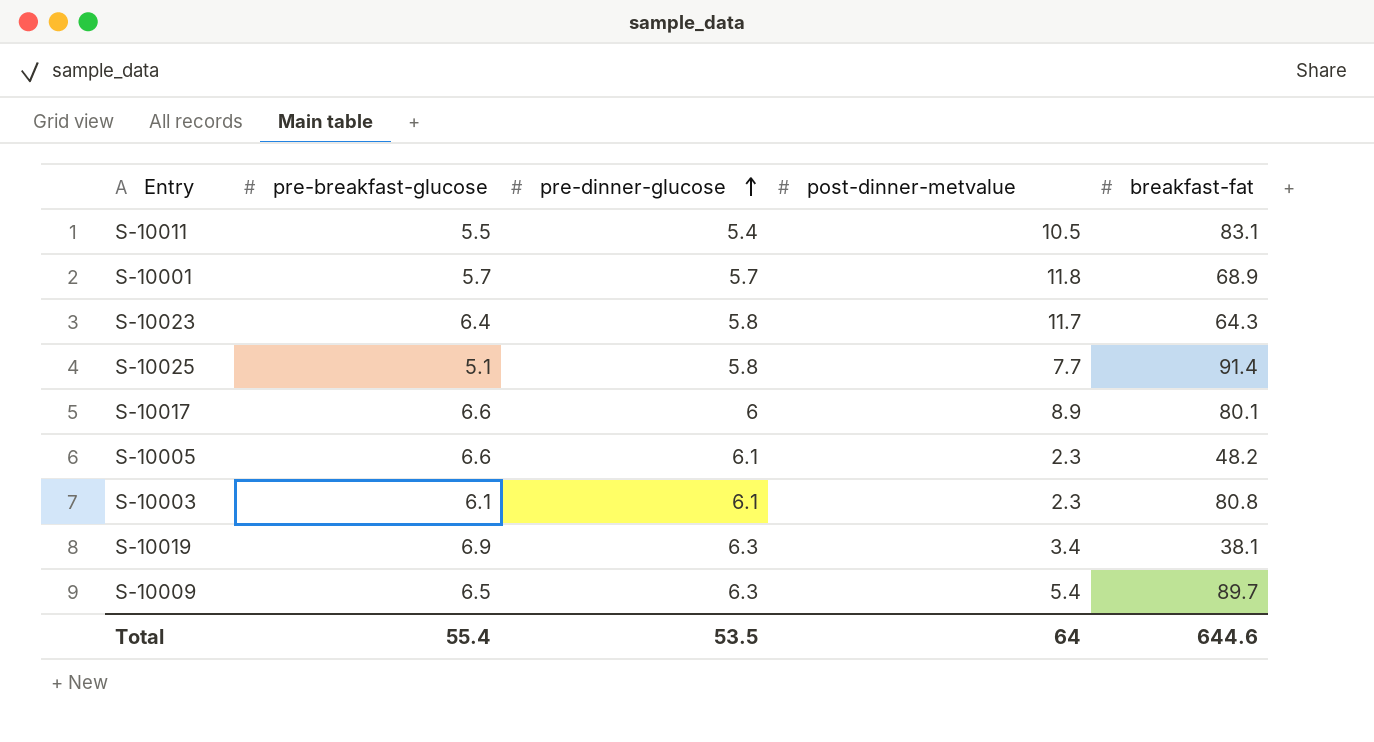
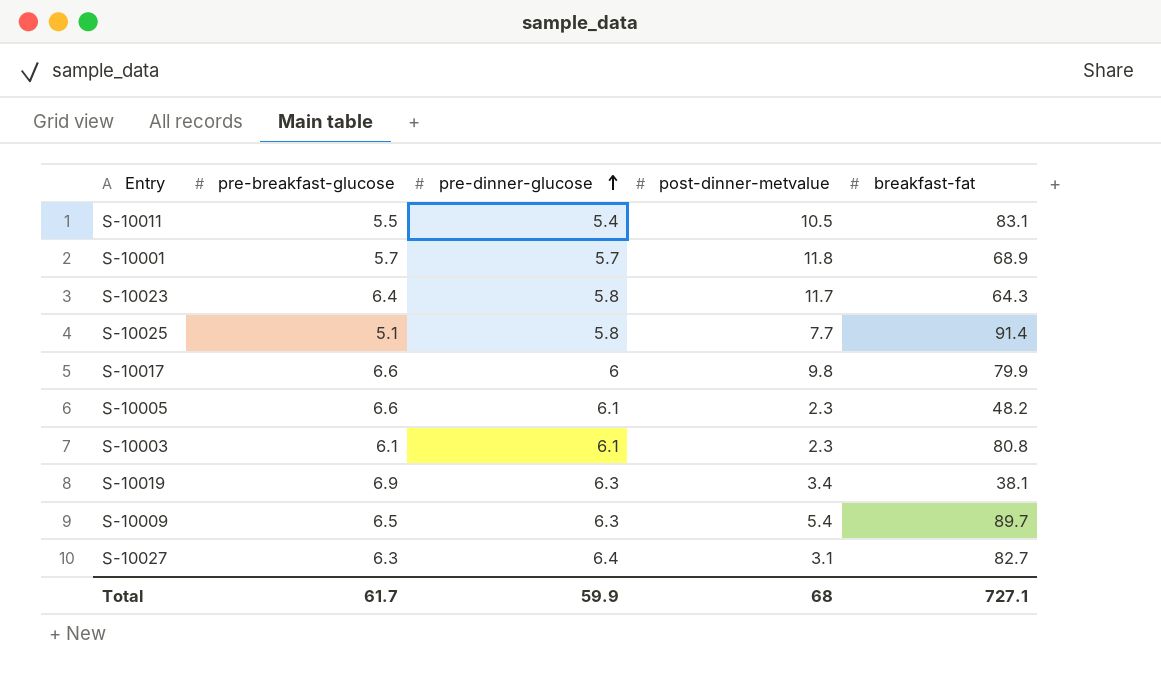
S-10017 | post-dinner-metvalue: 8.9 -> 9.8
S-10017 | breakfast-fat: 80.1 -> 79.9
row S-10027: none -> 6.3 | 6.4 | 3.1 | 82.7
Total | pre-breakfast-glucose: 55.4 -> 61.7
Total | pre-dinner-glucose: 53.5 -> 59.9
Total | post-dinner-metvalue: 64 -> 68
Total | breakfast-fat: 644.6 -> 727.1

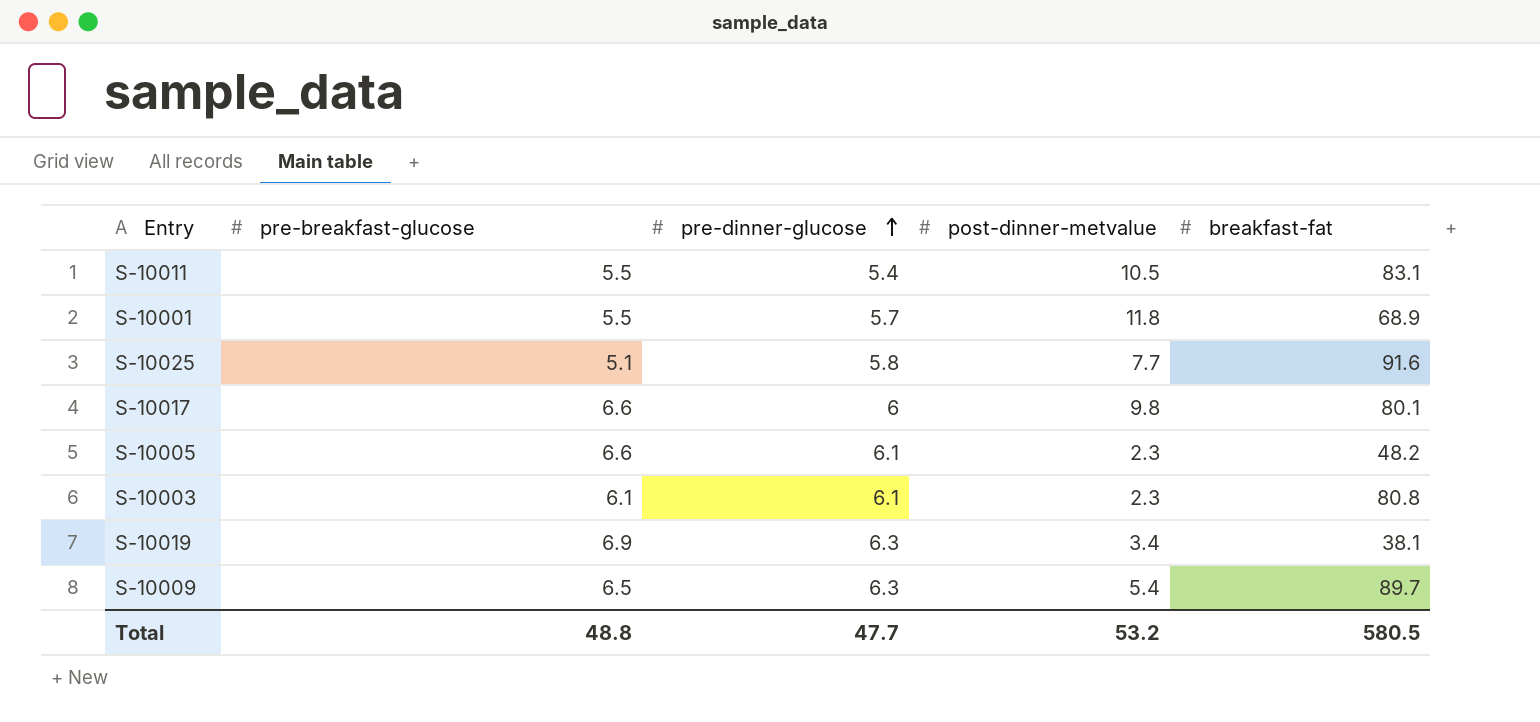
row S-10023: 6.4 | 5.8 | 11.7 | 64.3 -> none
row S-10027: 6.3 | 6.4 | 3.1 | 82.7 -> none
S-10001 | pre-breakfast-glucose: 5.7 -> 5.5
S-10025 | breakfast-fat: 91.4 -> 91.6
S-10017 | breakfast-fat: 79.9 -> 80.1
Total | pre-breakfast-glucose: 61.7 -> 48.8
Total | pre-dinner-glucose: 59.9 -> 47.7
Total | post-dinner-metvalue: 68 -> 53.2
Total | breakfast-fat: 727.1 -> 580.5

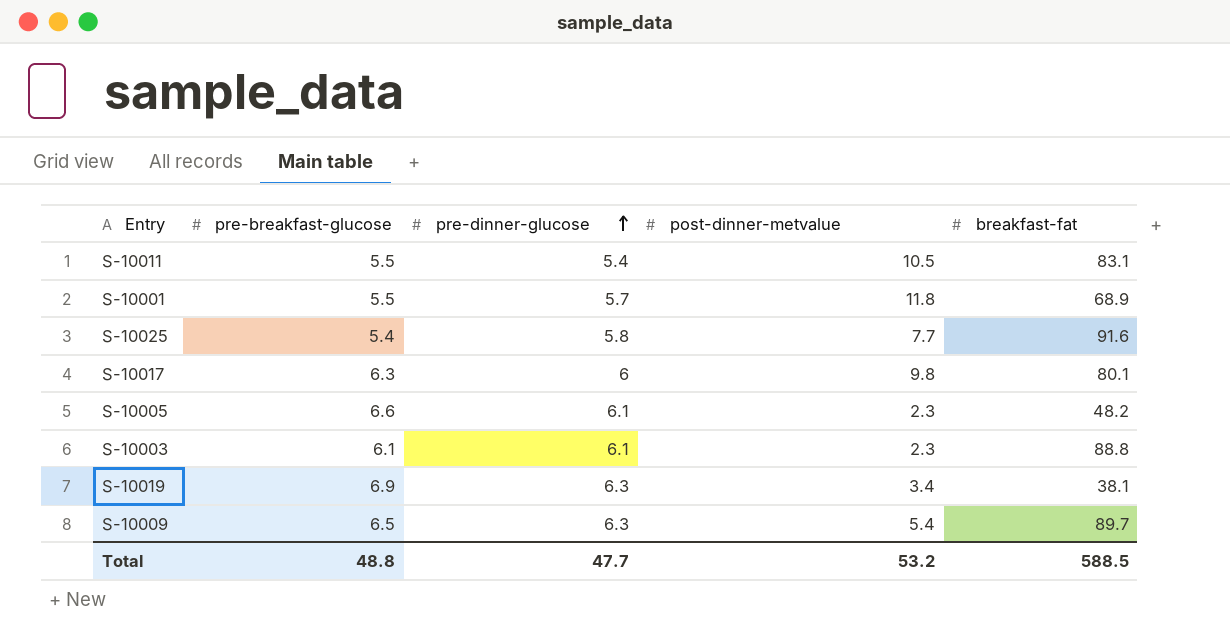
S-10025 | pre-breakfast-glucose: 5.1 -> 5.4
S-10017 | pre-breakfast-glucose: 6.6 -> 6.3
S-10003 | breakfast-fat: 80.8 -> 88.8
Total | breakfast-fat: 580.5 -> 588.5

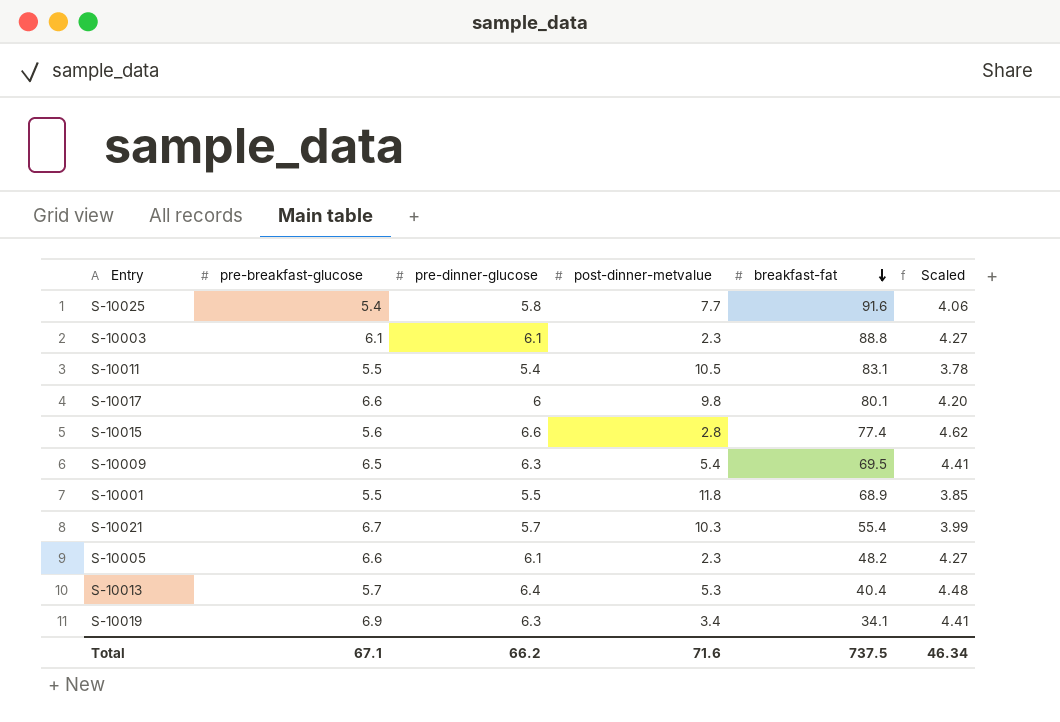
row order: pre-dinner-glucose ascending -> breakfast-fat descending
column Scaled | formula: none -> [pre-dinner-glucose] * 0.7
S-10017 | pre-breakfast-glucose: 6.3 -> 6.6
row S-10015: none -> 5.6 | 6.6 | 2.8 | 77.4 | 4.62
S-10009 | breakfast-fat: 89.7 -> 69.5
S-10001 | pre-dinner-glucose: 5.7 -> 5.5
row S-10021: none -> 6.7 | 5.7 | 10.3 | 55.4 | 3.99
row S-10013: none -> 5.7 | 6.4 | 5.3 | 40.4 | 4.48
S-10019 | breakfast-fat: 38.1 -> 34.1
Total | pre-breakfast-glucose: 48.8 -> 67.1
Total | pre-dinner-glucose: 47.7 -> 66.2
Total | post-dinner-metvalue: 53.2 -> 71.6
Total | breakfast-fat: 588.5 -> 737.5

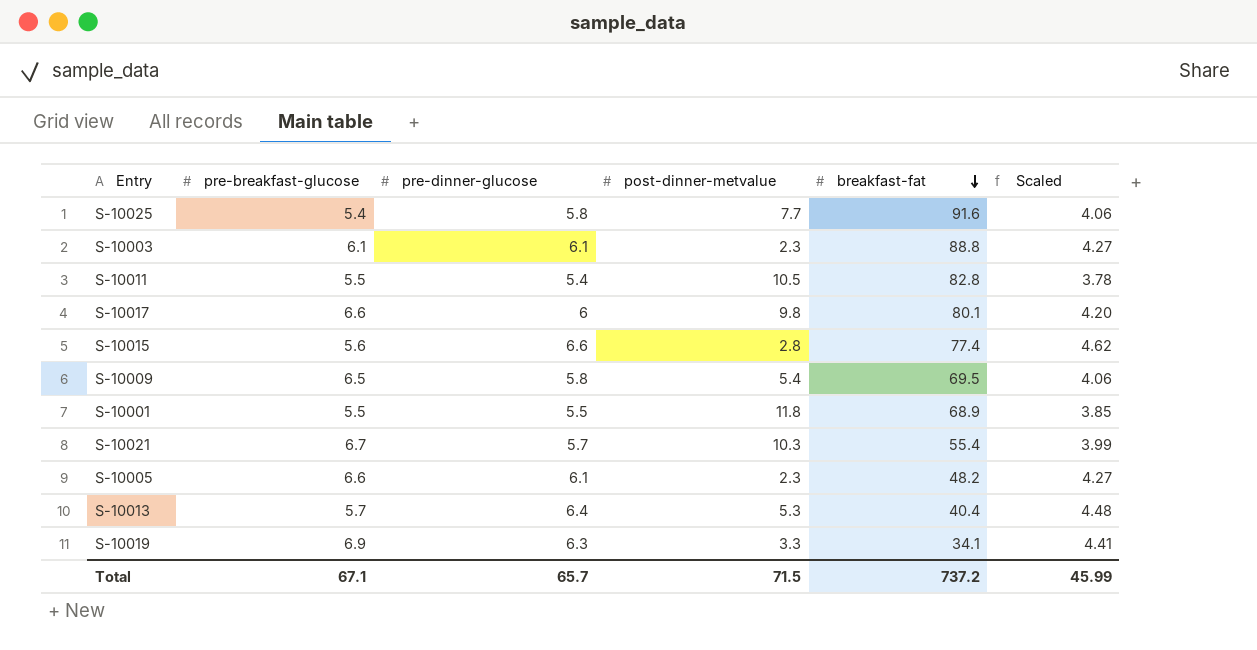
S-10011 | breakfast-fat: 83.1 -> 82.8
S-10009 | pre-dinner-glucose: 6.3 -> 5.8
S-10009 | Scaled: 4.41 -> 4.06
S-10019 | post-dinner-metvalue: 3.4 -> 3.3
Total | pre-dinner-glucose: 66.2 -> 65.7
Total | post-dinner-metvalue: 71.6 -> 71.5
Total | breakfast-fat: 737.5 -> 737.2
Total | Scaled: 46.34 -> 45.99

